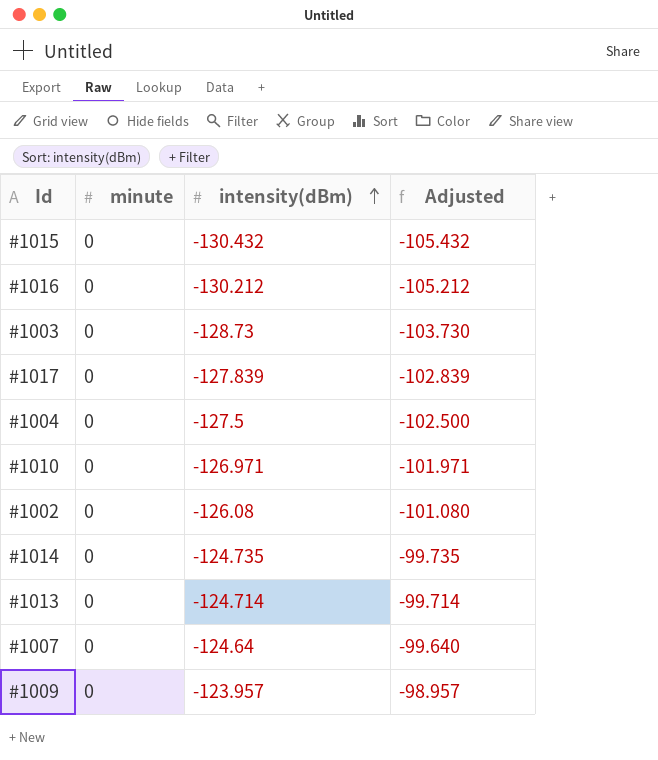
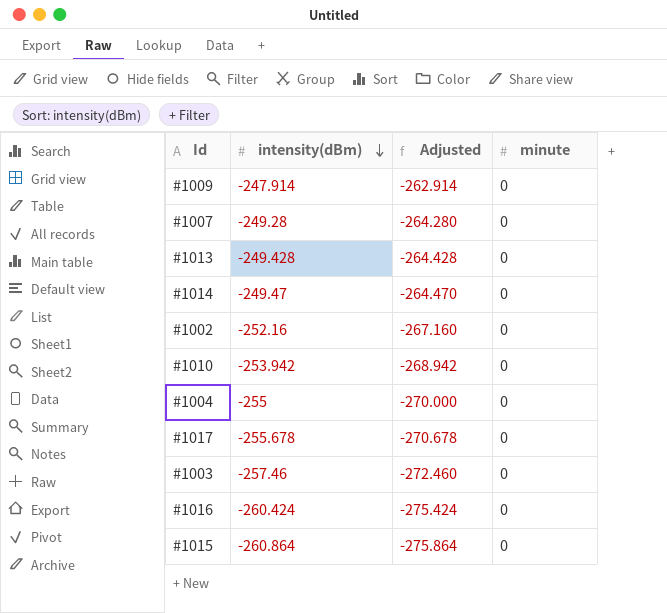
row order: intensity(dBm) ascending -> intensity(dBm) descending
column Adjusted | formula: [intensity(dBm)] + 25 -> [intensity(dBm)] - 15
column minute | position: 2 -> 4
#1009 | intensity(dBm): -123.957 -> -247.914
#1007 | intensity(dBm): -124.64 -> -249.28
#1013 | intensity(dBm): -124.714 -> -249.428
#1014 | intensity(dBm): -124.735 -> -249.47
#1002 | intensity(dBm): -126.08 -> -252.16
#1010 | intensity(dBm): -126.971 -> -253.942
#1004 | intensity(dBm): -127.5 -> -255
#1017 | intensity(dBm): -127.839 -> -255.678
#1003 | intensity(dBm): -128.73 -> -257.46
#1016 | intensity(dBm): -130.212 -> -260.424
#1015 | intensity(dBm): -130.432 -> -260.864

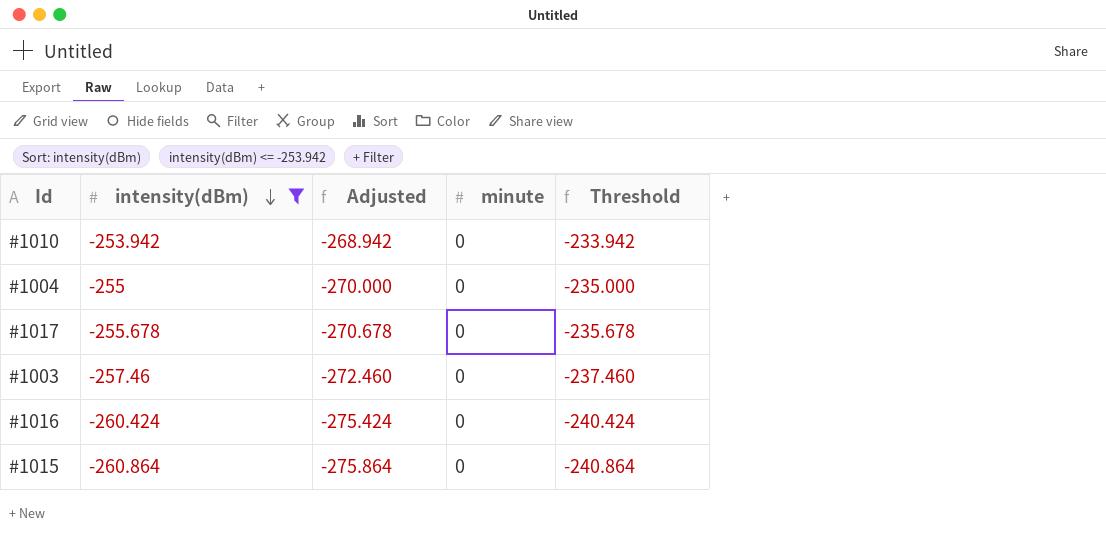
filter: none -> intensity(dBm) <= -253.942
column Threshold | formula: none -> [intensity(dBm)] + 20

